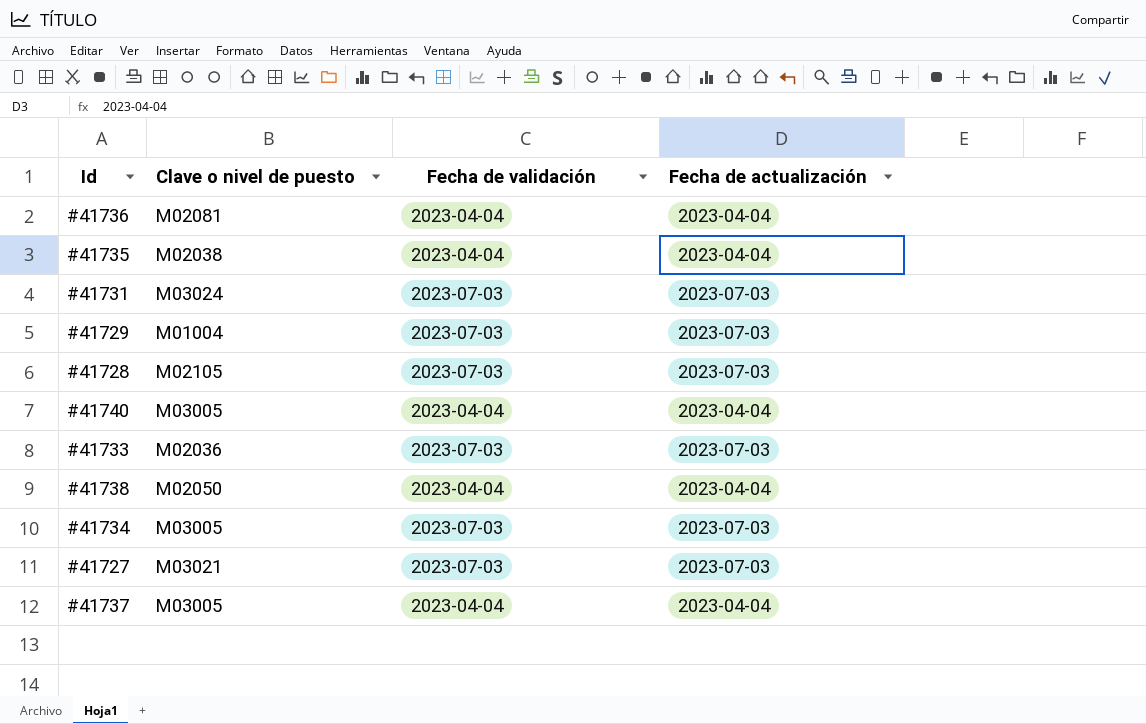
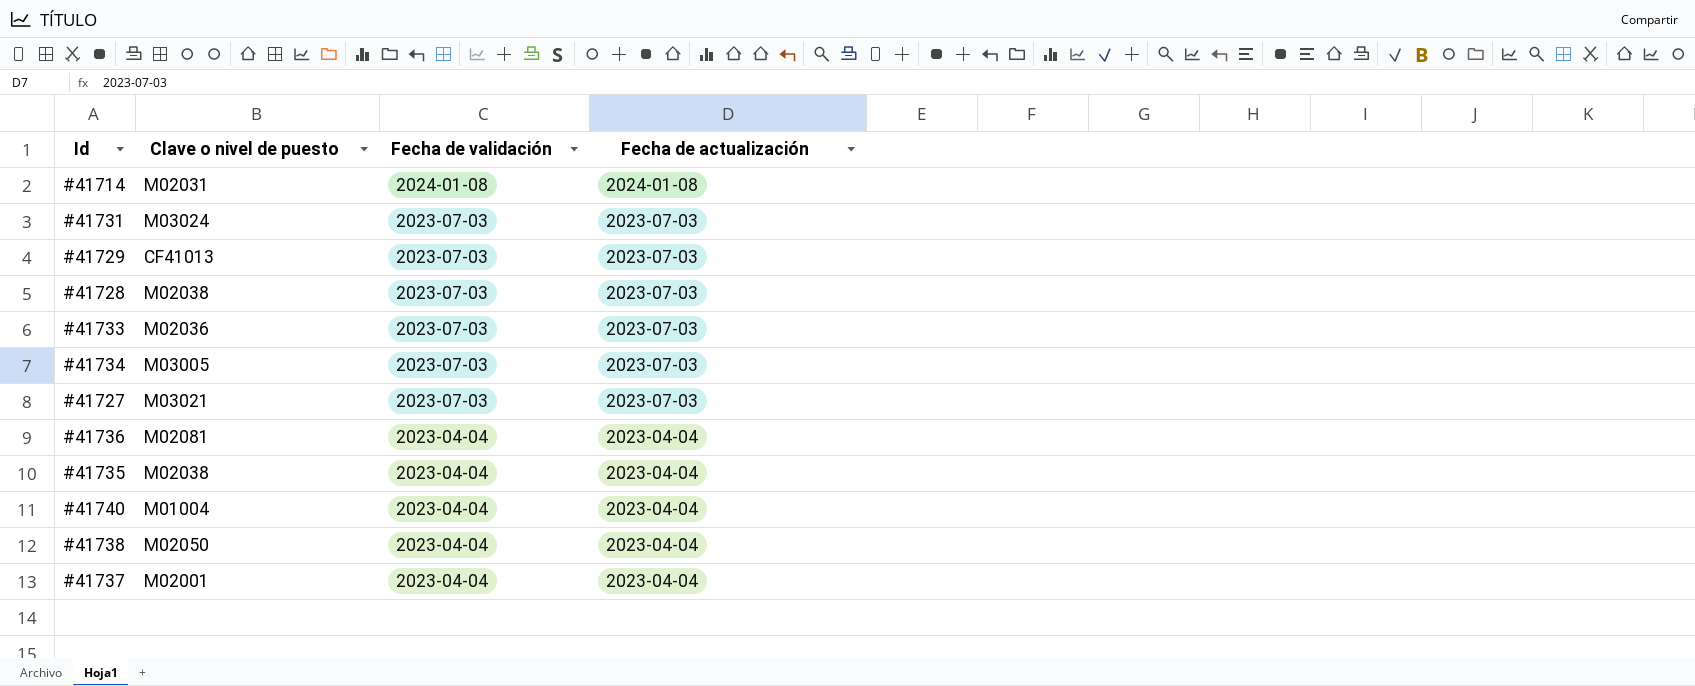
row order: none -> Fecha de validación descending
row #41714: none -> M02031 | 2024-01-08 | 2024-01-08
#41729 | Clave o nivel de puesto: M01004 -> CF41013
#41728 | Clave o nivel de puesto: M02105 -> M02038
#41740 | Clave o nivel de puesto: M03005 -> M01004
#41737 | Clave o nivel de puesto: M03005 -> M02001

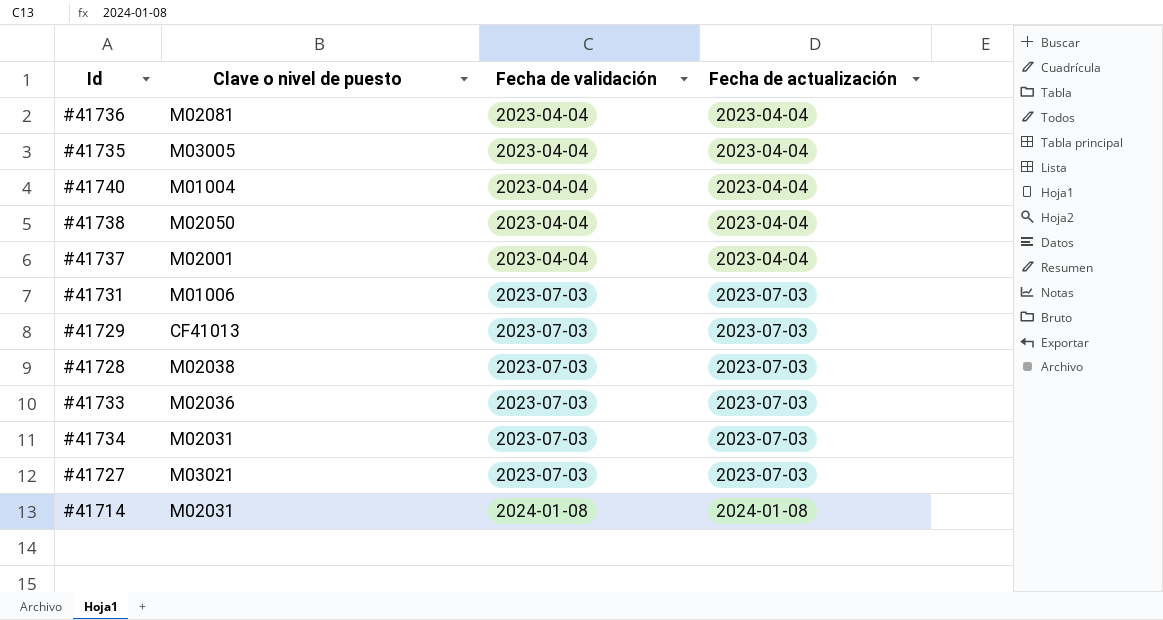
row order: Fecha de validación descending -> Fecha de validación ascending
#41735 | Clave o nivel de puesto: M02038 -> M03005
#41731 | Clave o nivel de puesto: M03024 -> M01006
#41734 | Clave o nivel de puesto: M03005 -> M02031

